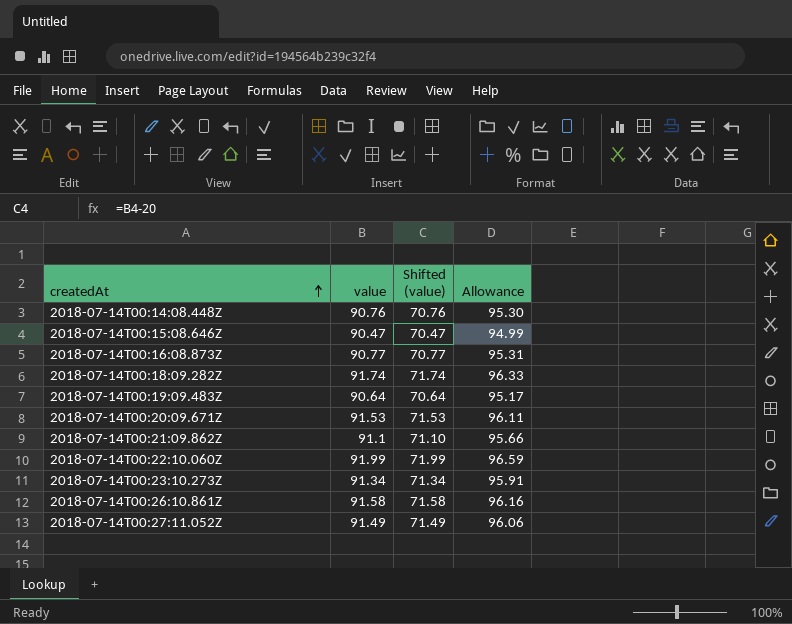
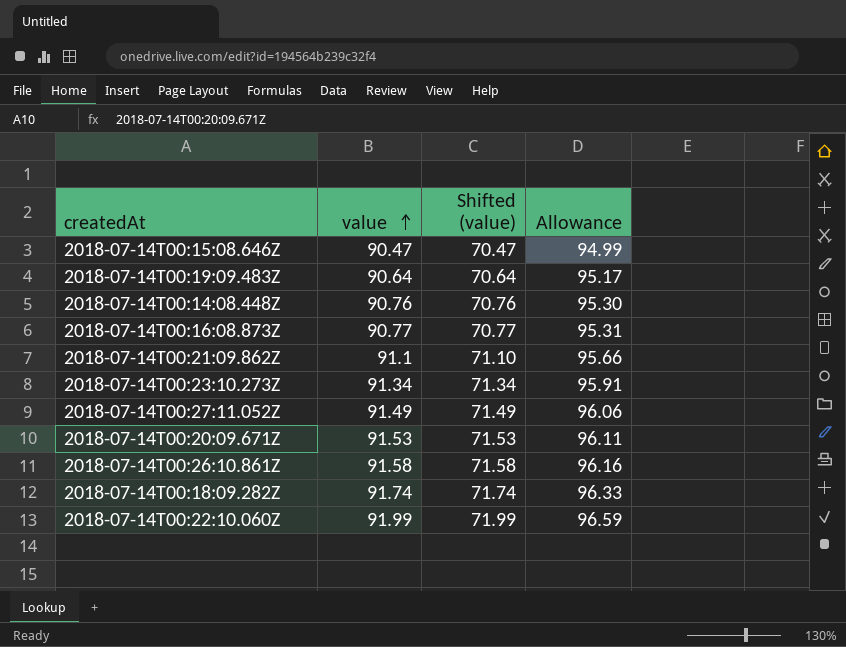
row order: createdAt ascending -> value ascending

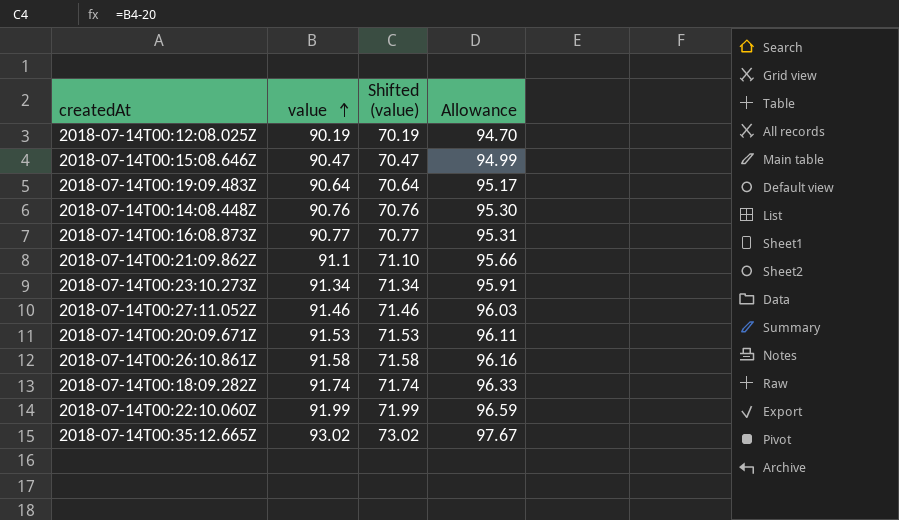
row 2018-07-14T00:12:08.025Z: none -> 90.19 | 70.19 | 94.70
2018-07-14T00:27:11.052Z | value: 91.49 -> 91.46
2018-07-14T00:27:11.052Z | Shifted (value): 71.49 -> 71.46
2018-07-14T00:27:11.052Z | Allowance: 96.06 -> 96.03
row 2018-07-14T00:35:12.665Z: none -> 93.02 | 73.02 | 97.67

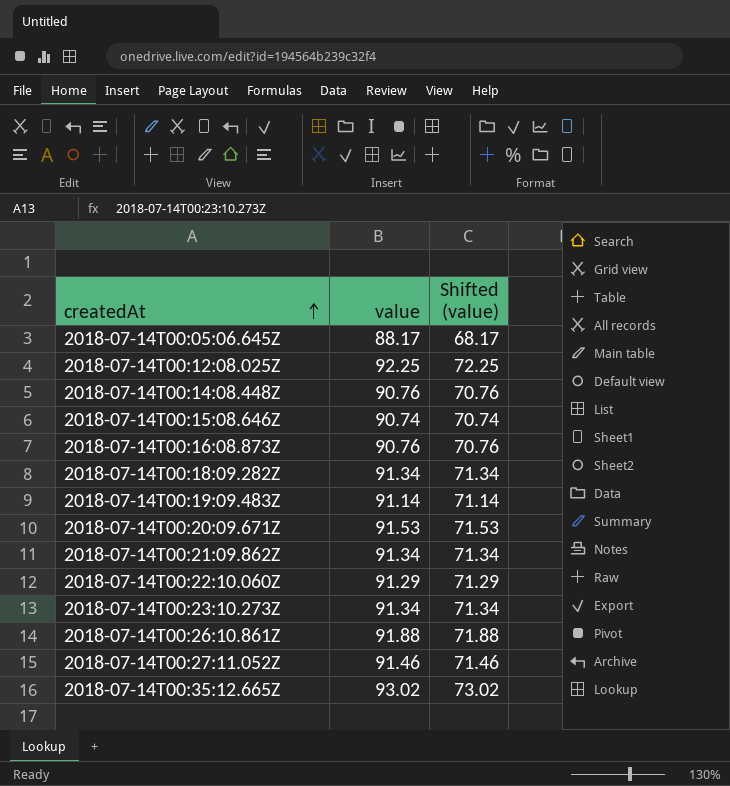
row order: value ascending -> createdAt ascending
column Allowance | formula: [value] * 1.05 -> none
row 2018-07-14T00:05:06.645Z: none -> 88.17 | 68.17
2018-07-14T00:12:08.025Z | value: 90.19 -> 92.25
2018-07-14T00:12:08.025Z | Shifted (value): 70.19 -> 72.25
2018-07-14T00:15:08.646Z | value: 90.47 -> 90.74
2018-07-14T00:15:08.646Z | Shifted (value): 70.47 -> 70.74
2018-07-14T00:16:08.873Z | value: 90.77 -> 90.76
2018-07-14T00:16:08.873Z | Shifted (value): 70.77 -> 70.76
2018-07-14T00:18:09.282Z | value: 91.74 -> 91.34
2018-07-14T00:18:09.282Z | Shifted (value): 71.74 -> 71.34
2018-07-14T00:19:09.483Z | value: 90.64 -> 91.14
2018-07-14T00:19:09.483Z | Shifted (value): 70.64 -> 71.14
2018-07-14T00:21:09.862Z | value: 91.1 -> 91.34
2018-07-14T00:21:09.862Z | Shifted (value): 71.10 -> 71.34
2018-07-14T00:22:10.060Z | value: 91.99 -> 91.29
2018-07-14T00:22:10.060Z | Shifted (value): 71.99 -> 71.29
2018-07-14T00:26:10.861Z | value: 91.58 -> 91.88
2018-07-14T00:26:10.861Z | Shifted (value): 71.58 -> 71.88

